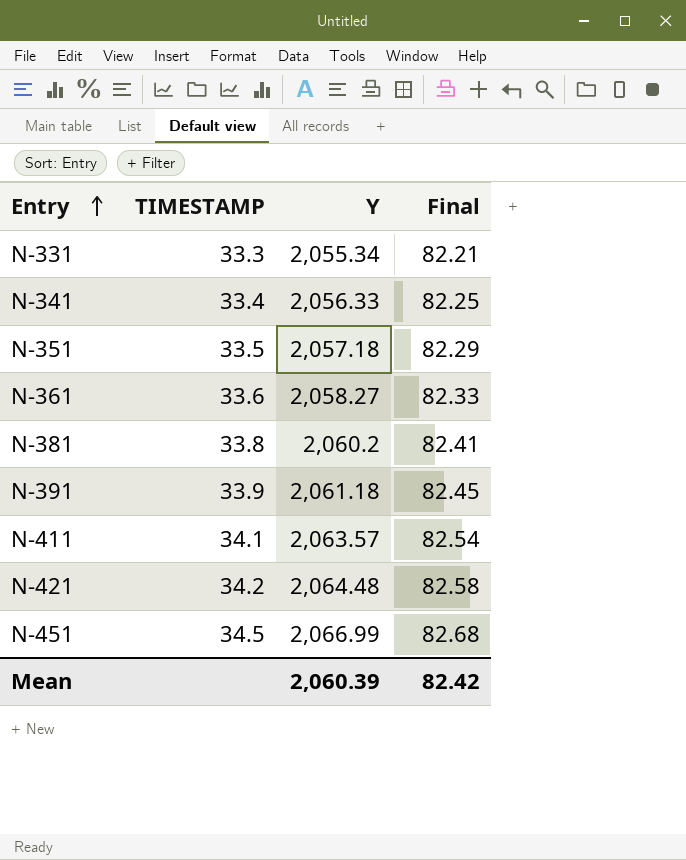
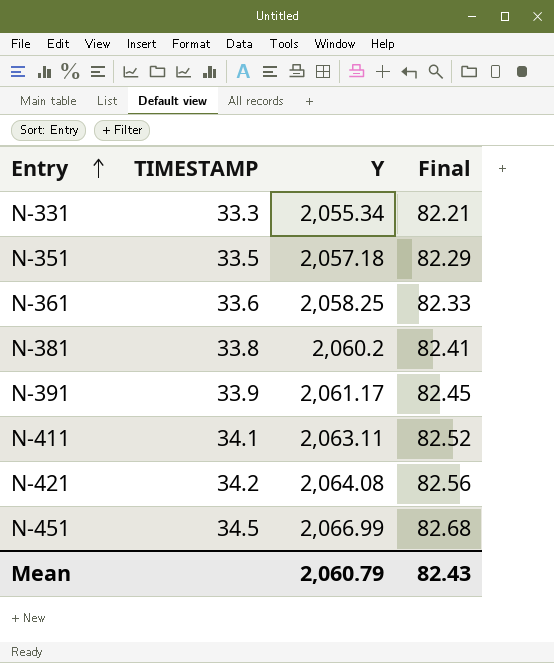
row N-341: 33.4 | 2,056.33 | 82.25 -> none
N-361 | Y: 2,058.27 -> 2,058.25
N-391 | Y: 2,061.18 -> 2,061.17
N-411 | Y: 2,063.57 -> 2,063.11
N-411 | Final: 82.54 -> 82.52
N-421 | Y: 2,064.48 -> 2,064.08
N-421 | Final: 82.58 -> 82.56
Mean | Y: 2,060.39 -> 2,060.79
Mean | Final: 82.42 -> 82.43

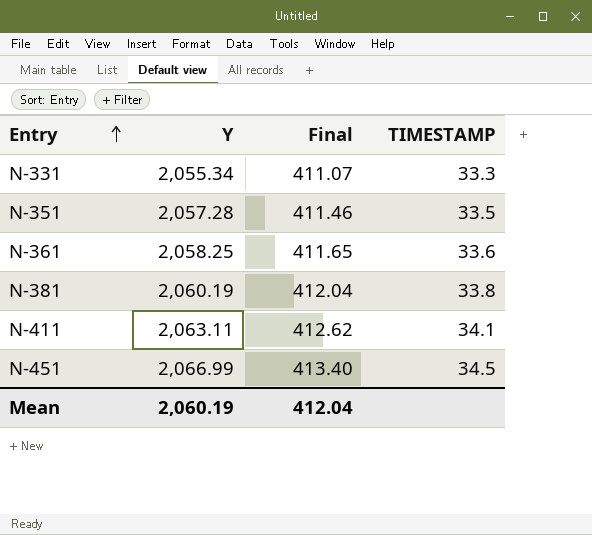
column Final | formula: [Y] * 0.04 -> [Y] * 0.2
column TIMESTAMP | position: 2 -> 4
row N-391: 33.9 | 2,061.17 | 82.45 -> none
row N-421: 34.2 | 2,064.08 | 82.56 -> none
N-351 | Y: 2,057.18 -> 2,057.28
N-381 | Y: 2,060.2 -> 2,060.19
Mean | Y: 2,060.79 -> 2,060.19
Mean | Final: 82.43 -> 412.04

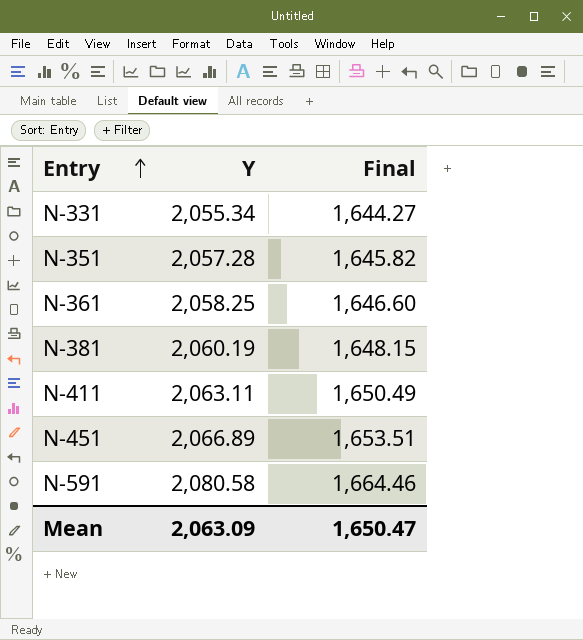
column TIMESTAMP | position: 4 -> none
column Final | formula: [Y] * 0.2 -> [Y] * 0.8
N-451 | Y: 2,066.99 -> 2,066.89
row N-591: none -> 2,080.58 | 1,664.46
Mean | Y: 2,060.19 -> 2,063.09
Mean | Final: 412.04 -> 1,650.47

